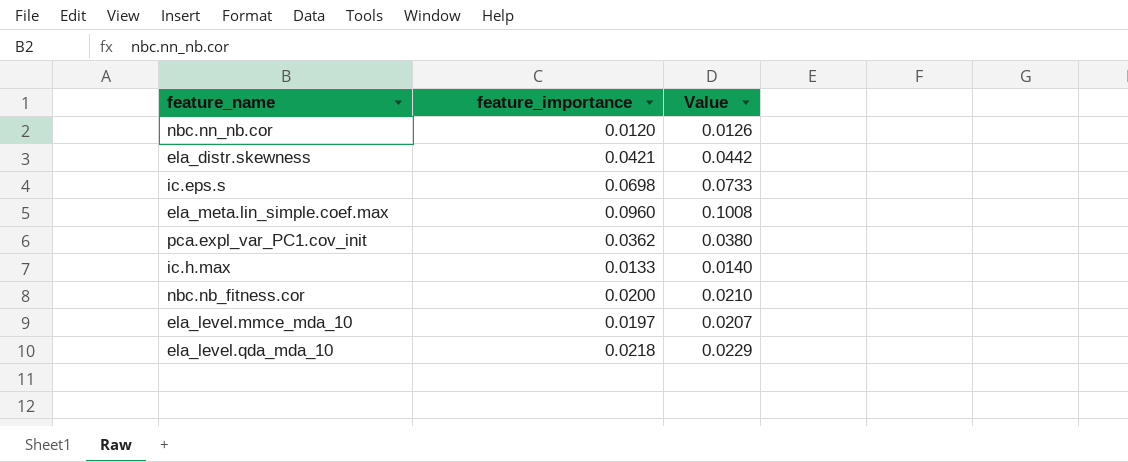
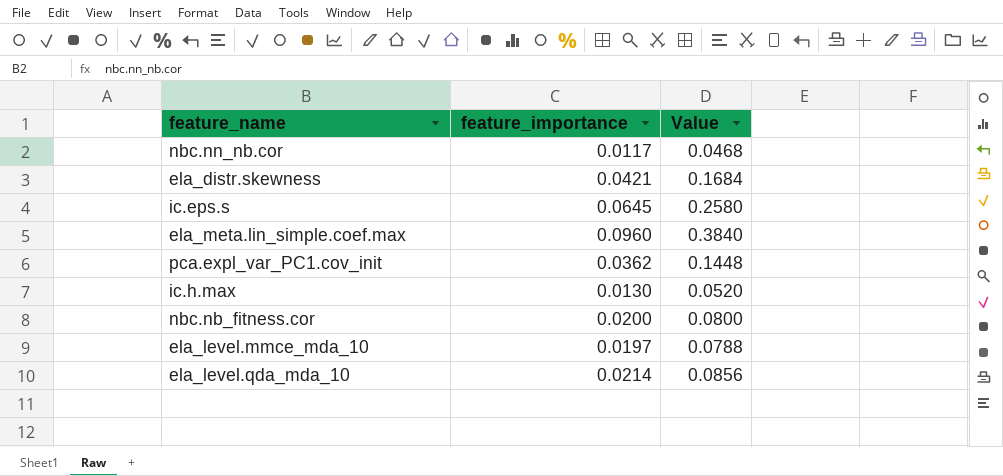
column Value | formula: [feature_importance] * 1.05 -> [feature_importance] * 4
nbc.nn_nb.cor | feature_importance: 0.0120 -> 0.0117
ic.eps.s | feature_importance: 0.0698 -> 0.0645
ic.h.max | feature_importance: 0.0133 -> 0.0130
ela_level.qda_mda_10 | feature_importance: 0.0218 -> 0.0214

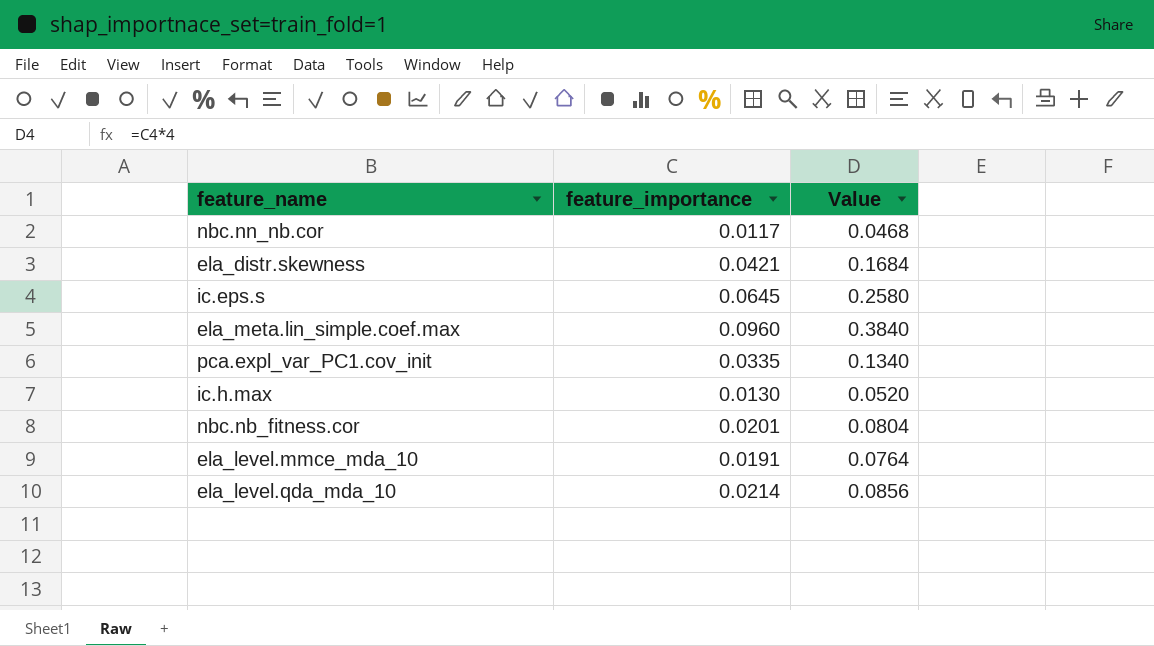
pca.expl_var_PC1.cov_init | feature_importance: 0.0362 -> 0.0335
pca.expl_var_PC1.cov_init | Value: 0.1448 -> 0.1340
nbc.nb_fitness.cor | feature_importance: 0.0200 -> 0.0201
nbc.nb_fitness.cor | Value: 0.0800 -> 0.0804
ela_level.mmce_mda_10 | feature_importance: 0.0197 -> 0.0191
ela_level.mmce_mda_10 | Value: 0.0788 -> 0.0764

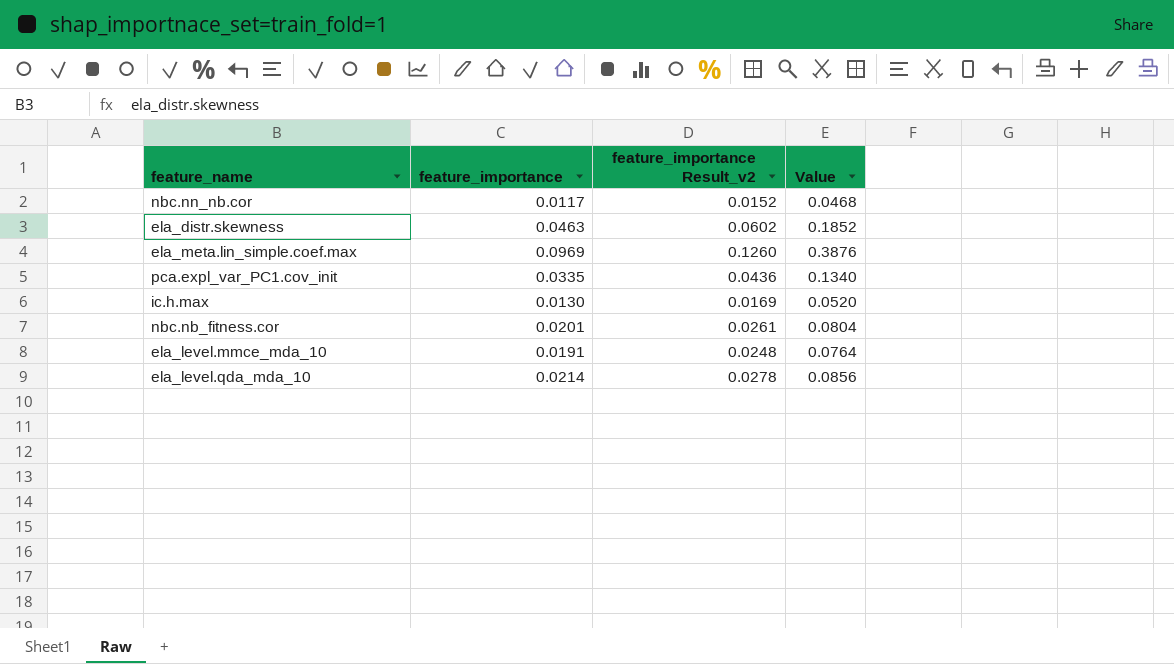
column feature_importance Result_v2 | formula: none -> [feature_importance] * 1.3
row ic.eps.s: 0.0645 | 0.2580 -> none
ela_distr.skewness | feature_importance: 0.0421 -> 0.0463
ela_distr.skewness | Value: 0.1684 -> 0.1852
ela_meta.lin_simple.coef.max | feature_importance: 0.0960 -> 0.0969
ela_meta.lin_simple.coef.max | Value: 0.3840 -> 0.3876

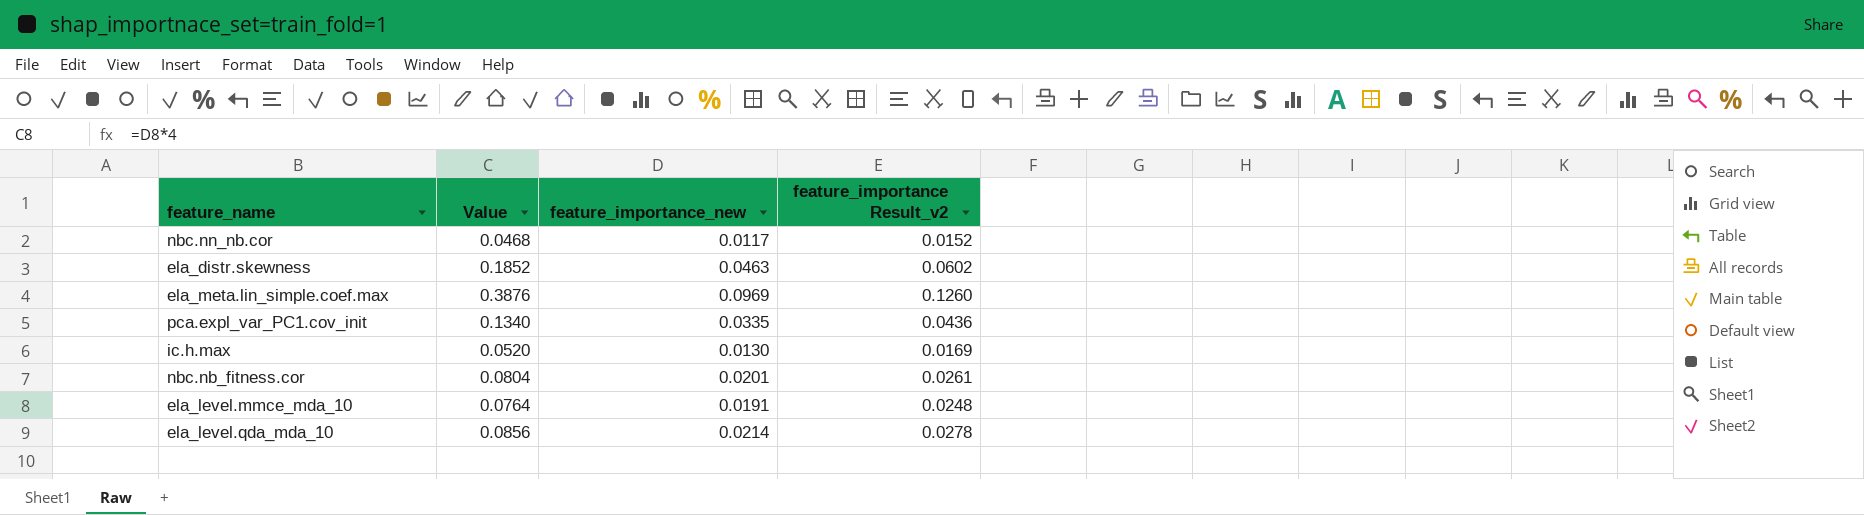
column Value | position: 4 -> 2
column name: feature_importance -> feature_importance_new

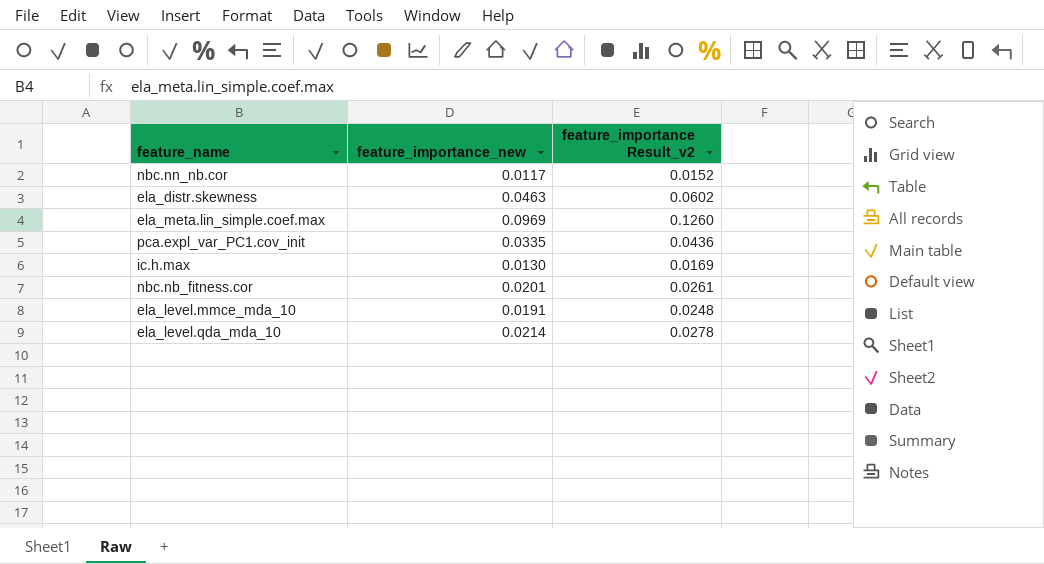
column Value | formula: [feature_importance_new] * 4 -> none

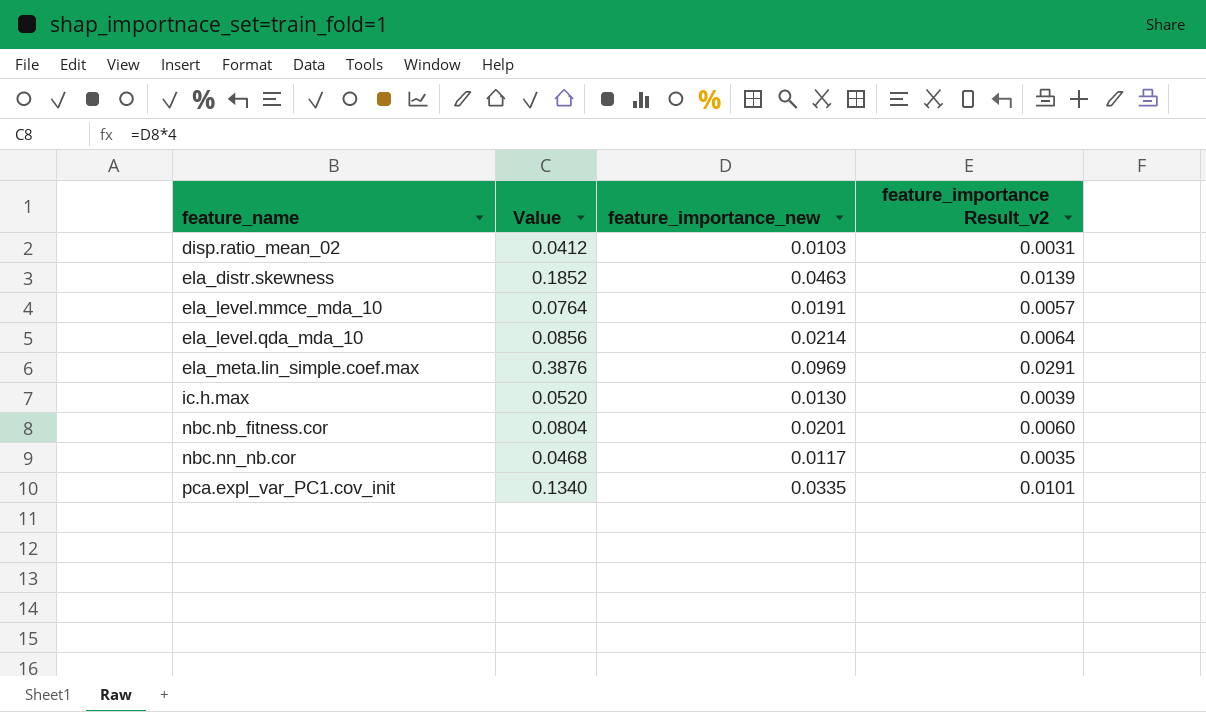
row order: none -> feature_name ascending
column Value | formula: none -> [feature_importance_new] * 4
column feature_importance Result_v2 | formula: [feature_importance_new] * 1.3 -> [feature_importance_new] * 0.3
row disp.ratio_mean_02: none -> 0.0412 | 0.0103 | 0.0031

